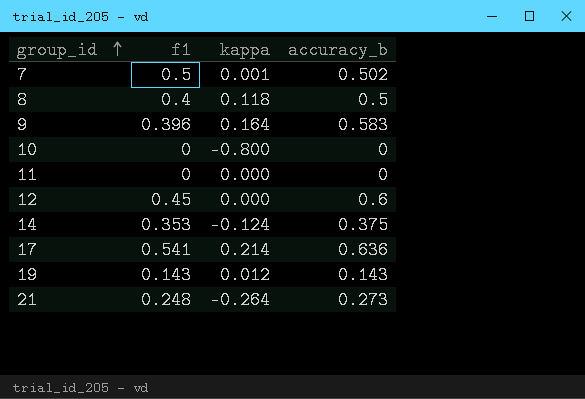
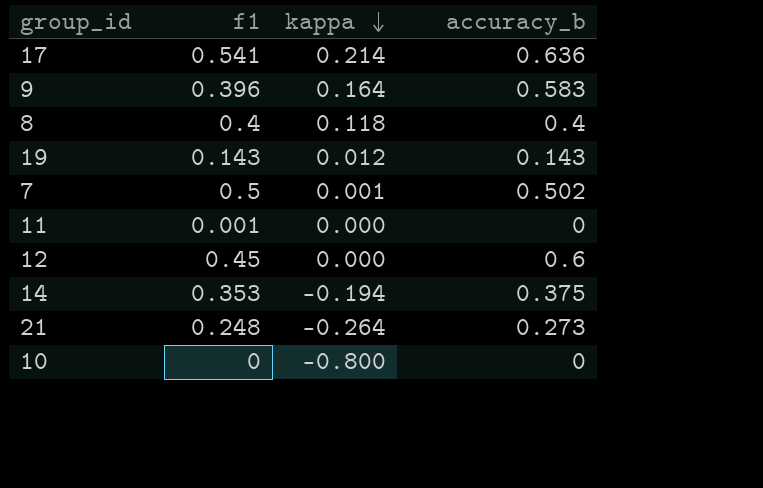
row order: group_id ascending -> kappa descending
8 | accuracy_b: 0.5 -> 0.4
11 | f1: 0 -> 0.001
14 | kappa: -0.124 -> -0.194

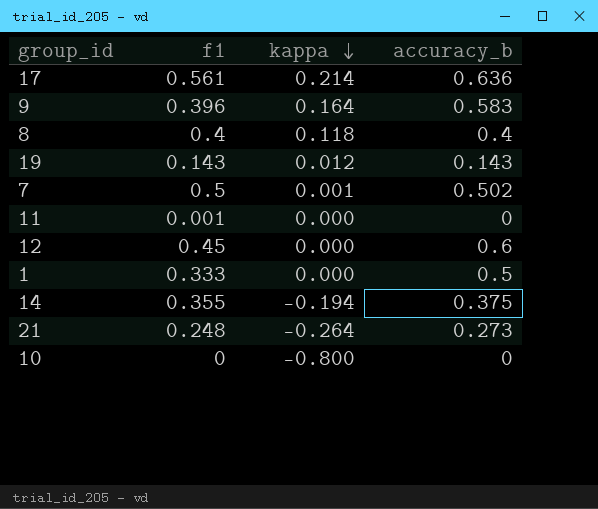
17 | f1: 0.541 -> 0.561
row 1: none -> 0.333 | 0.000 | 0.5
14 | f1: 0.353 -> 0.355

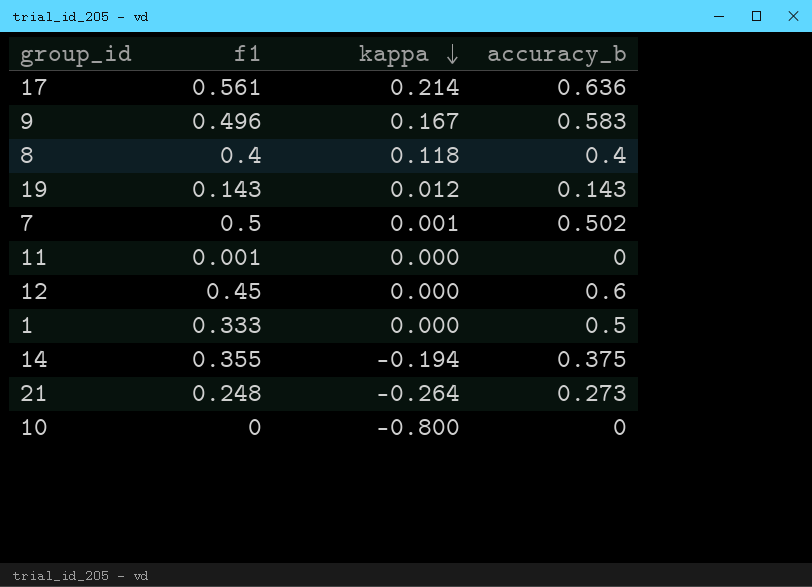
9 | f1: 0.396 -> 0.496
9 | kappa: 0.164 -> 0.167

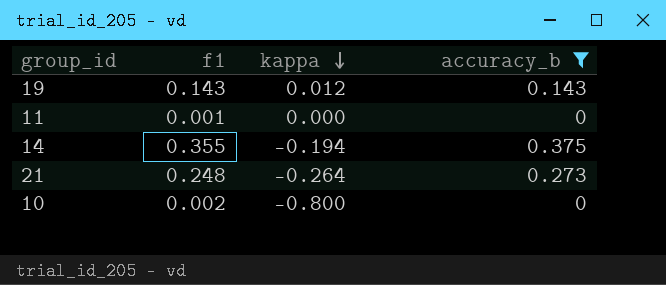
filter: none -> accuracy_b <= 0.375
10 | f1: 0 -> 0.002

